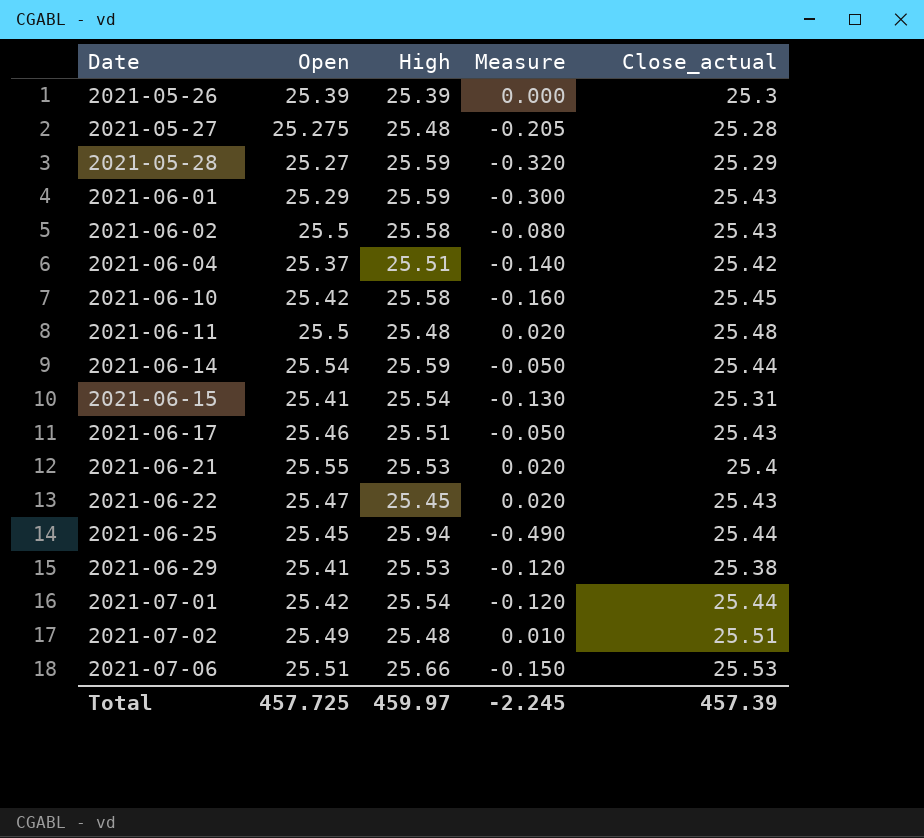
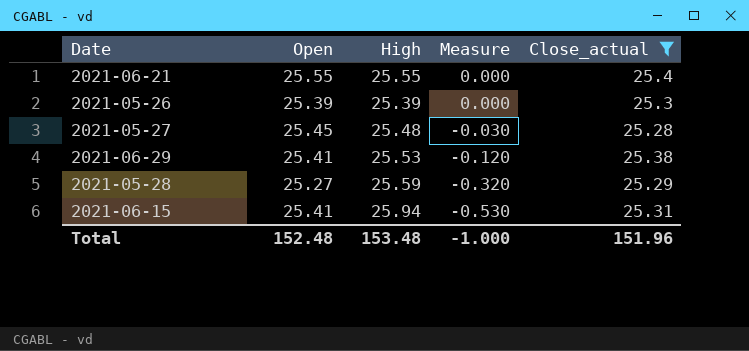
filter: none -> Close_actual <= 25.4
row order: Date ascending -> Measure descending
2021-06-21 | High: 25.53 -> 25.55
2021-06-21 | Measure: 0.020 -> 0.000
2021-05-27 | Open: 25.275 -> 25.45
2021-05-27 | Measure: -0.205 -> -0.030
2021-06-15 | High: 25.54 -> 25.94
2021-06-15 | Measure: -0.130 -> -0.530
Total | Open: 457.725 -> 152.48
Total | High: 459.97 -> 153.48
Total | Measure: -2.245 -> -1.000
Total | Close_actual: 457.39 -> 151.96

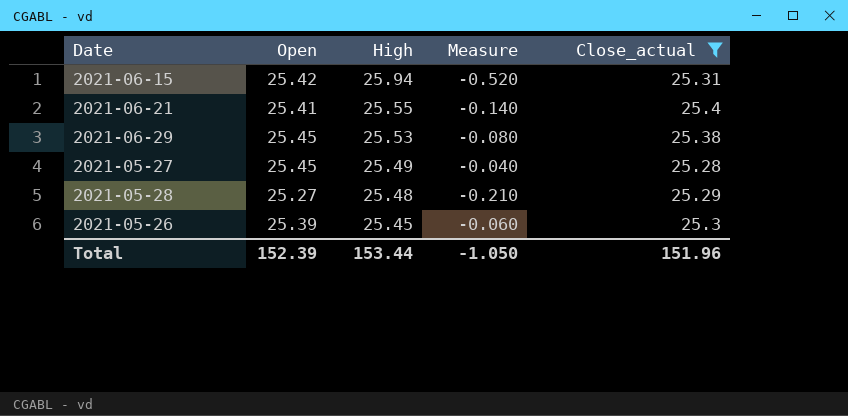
row order: Measure descending -> High descending
2021-06-15 | Open: 25.41 -> 25.42
2021-06-15 | Measure: -0.530 -> -0.520
2021-06-21 | Open: 25.55 -> 25.41
2021-06-21 | Measure: 0.000 -> -0.140
2021-06-29 | Open: 25.41 -> 25.45
2021-06-29 | Measure: -0.120 -> -0.080
2021-05-27 | High: 25.48 -> 25.49
2021-05-27 | Measure: -0.030 -> -0.040
2021-05-28 | High: 25.59 -> 25.48
2021-05-28 | Measure: -0.320 -> -0.210
2021-05-26 | High: 25.39 -> 25.45
2021-05-26 | Measure: 0.000 -> -0.060
Total | Open: 152.48 -> 152.39
Total | High: 153.48 -> 153.44
Total | Measure: -1.000 -> -1.050

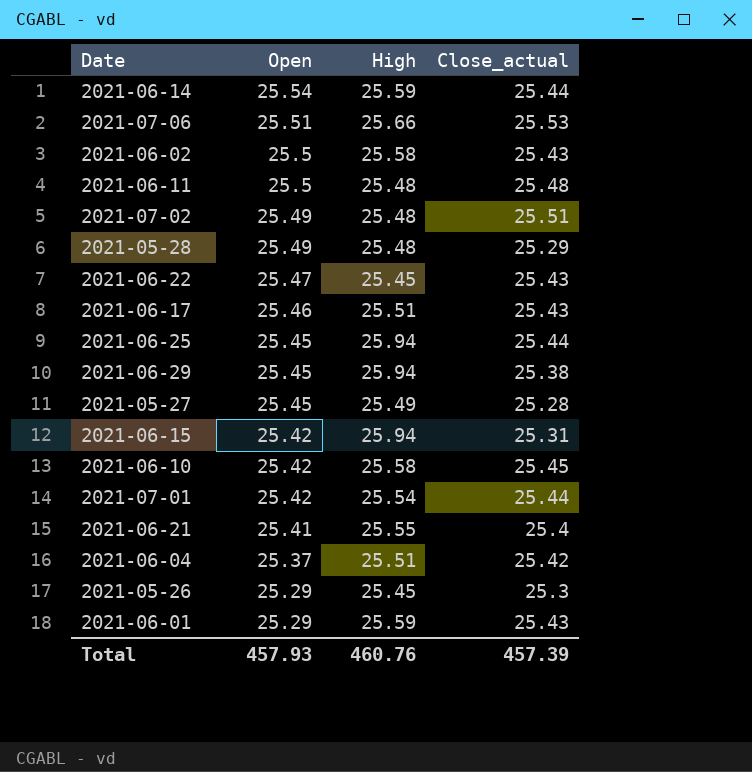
filter: Close_actual <= 25.4 -> none
row order: High descending -> Open descending
column Measure | formula: [Open] - [High] -> none
2021-05-28 | Open: 25.27 -> 25.49
2021-06-29 | High: 25.53 -> 25.94
2021-05-26 | Open: 25.39 -> 25.29
Total | Open: 152.39 -> 457.93
Total | High: 153.44 -> 460.76
Total | Close_actual: 151.96 -> 457.39

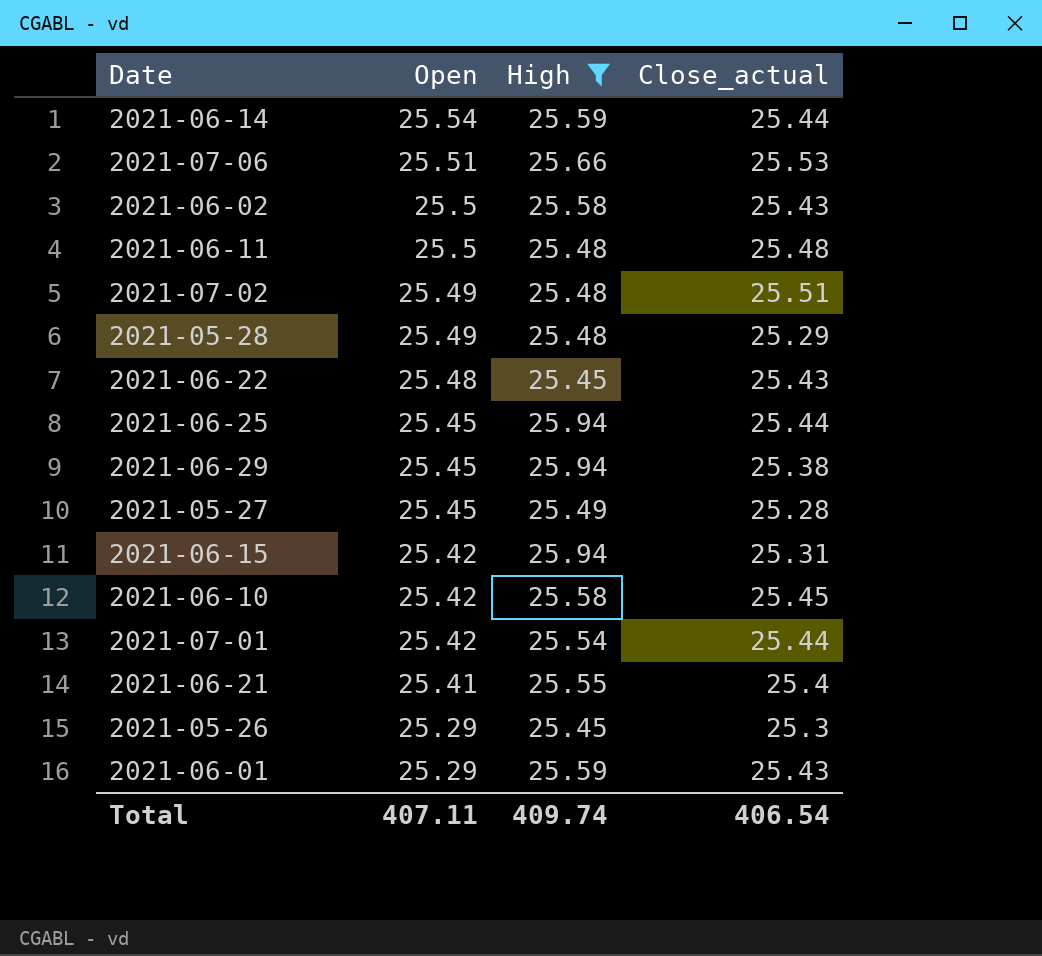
filter: none -> High != 25.51
2021-06-22 | Open: 25.47 -> 25.48
Total | Open: 457.93 -> 407.11
Total | High: 460.76 -> 409.74
Total | Close_actual: 457.39 -> 406.54

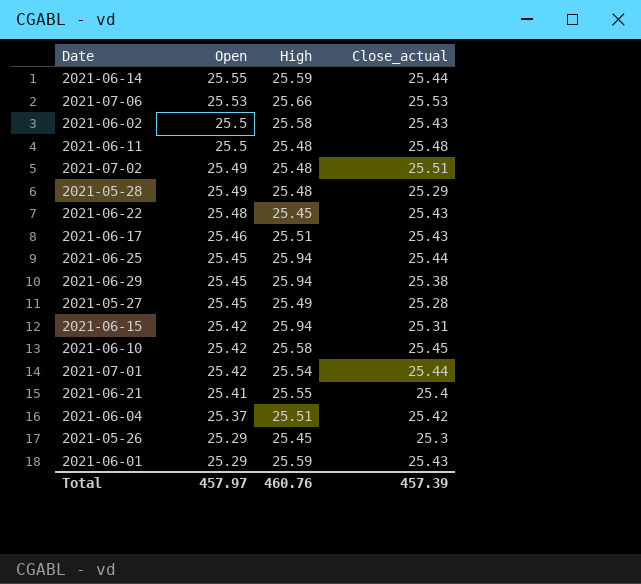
filter: High != 25.51 -> none
2021-06-14 | Open: 25.54 -> 25.55
2021-07-06 | Open: 25.51 -> 25.53
Total | Open: 407.11 -> 457.97
Total | High: 409.74 -> 460.76
Total | Close_actual: 406.54 -> 457.39

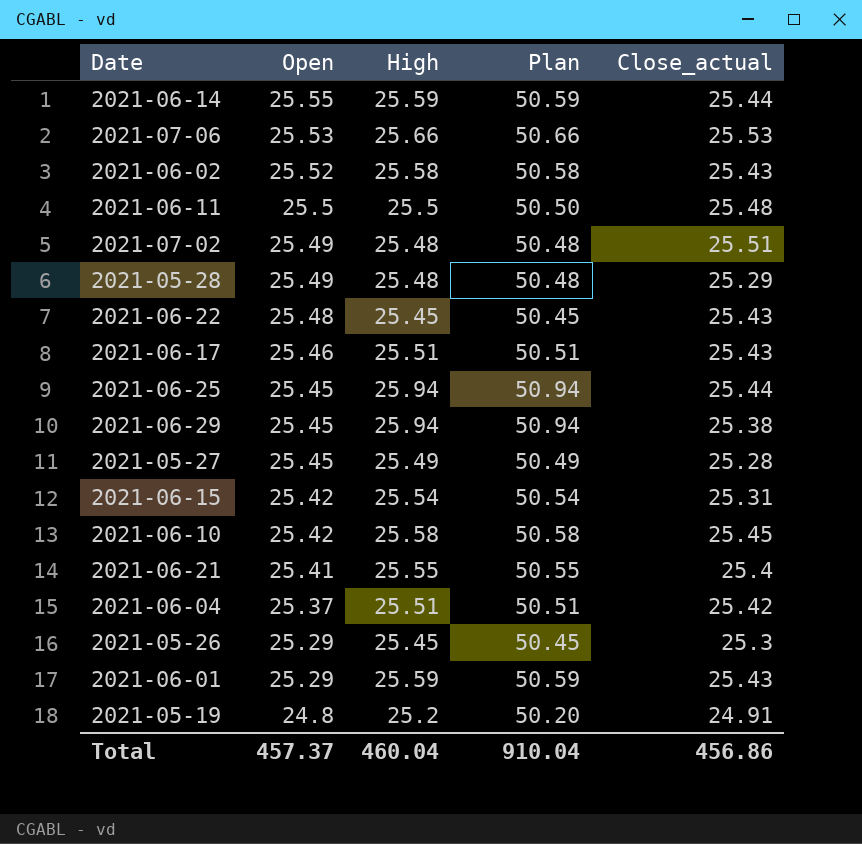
column Plan | formula: none -> [High] + 25
row 2021-07-01: 25.42 | 25.54 | 25.44 -> none
2021-06-02 | Open: 25.5 -> 25.52
2021-06-11 | High: 25.48 -> 25.5
2021-06-15 | High: 25.94 -> 25.54
row 2021-05-19: none -> 24.8 | 25.2 | 50.20 | 24.91
Total | Open: 457.97 -> 457.37
Total | High: 460.76 -> 460.04
Total | Close_actual: 457.39 -> 456.86

